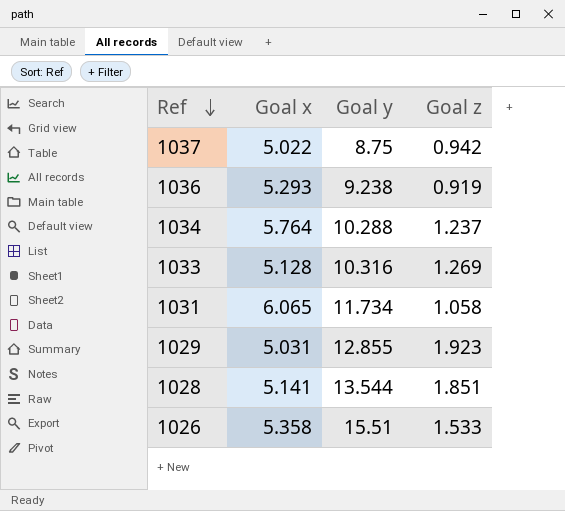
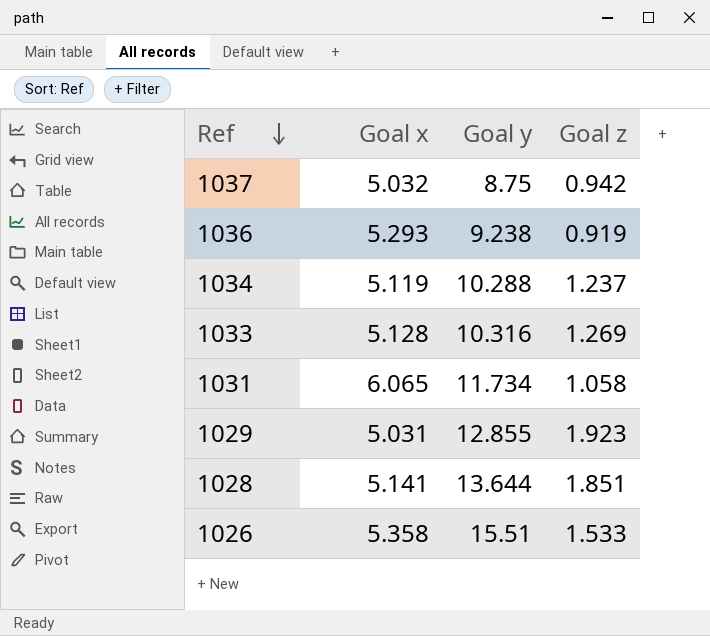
1037 | Goal x: 5.022 -> 5.032
1034 | Goal x: 5.764 -> 5.119
1028 | Goal y: 13.544 -> 13.644

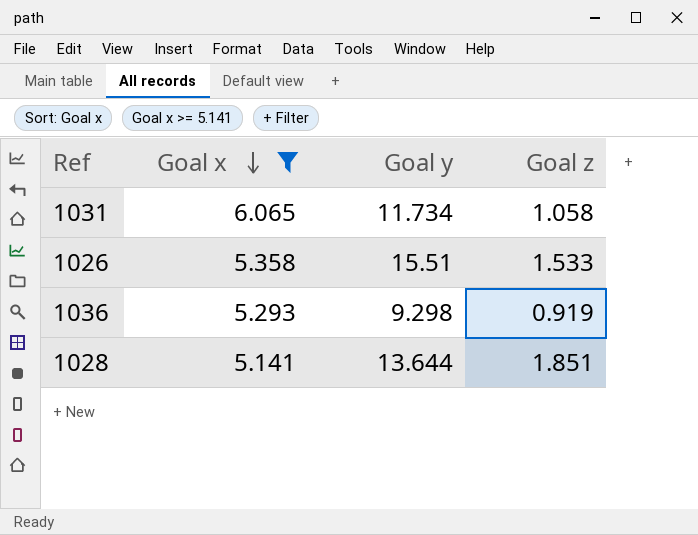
filter: none -> Goal x >= 5.141
row order: Ref descending -> Goal x descending
1036 | Goal y: 9.238 -> 9.298

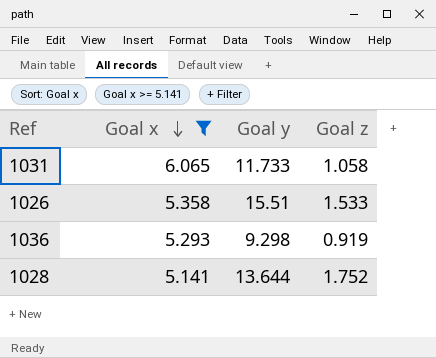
1031 | Goal y: 11.734 -> 11.733
1028 | Goal z: 1.851 -> 1.752

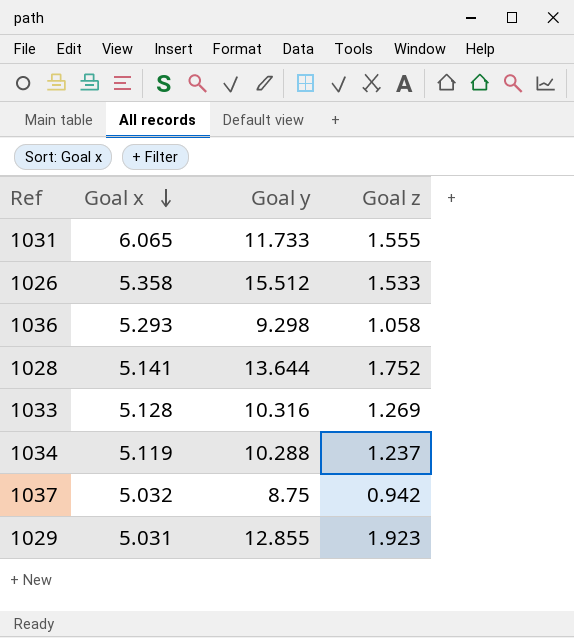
filter: Goal x >= 5.141 -> none
1031 | Goal z: 1.058 -> 1.555
1026 | Goal y: 15.51 -> 15.512
1036 | Goal z: 0.919 -> 1.058

